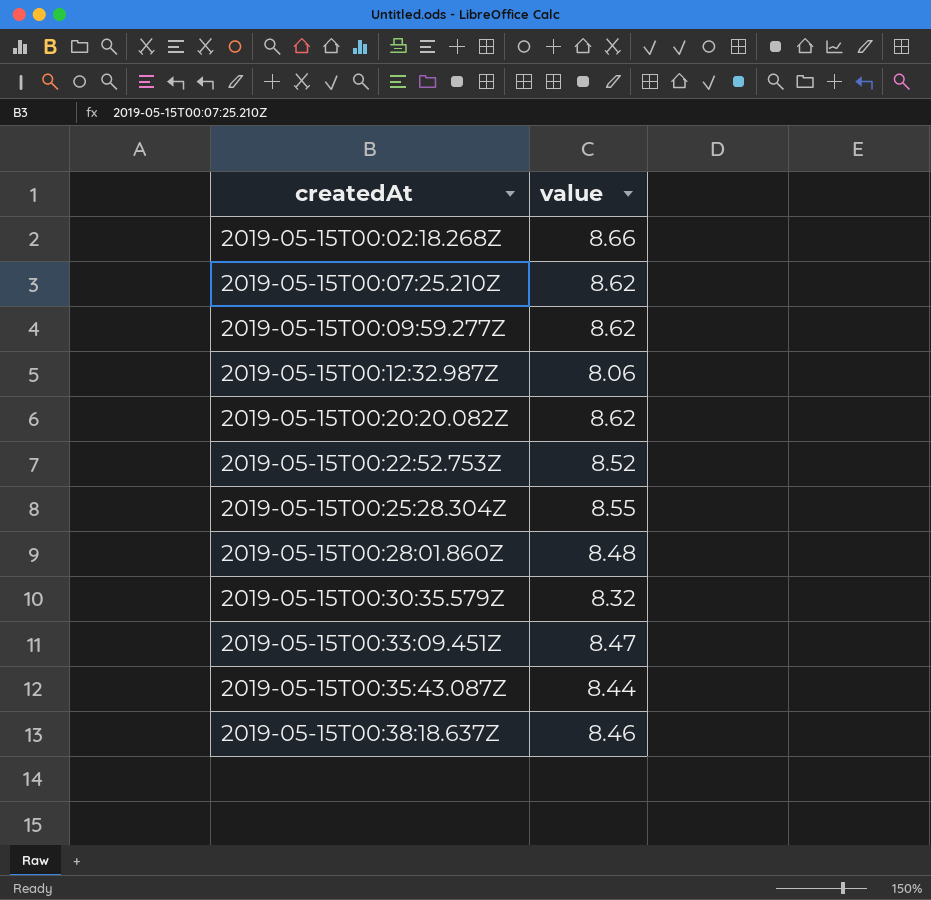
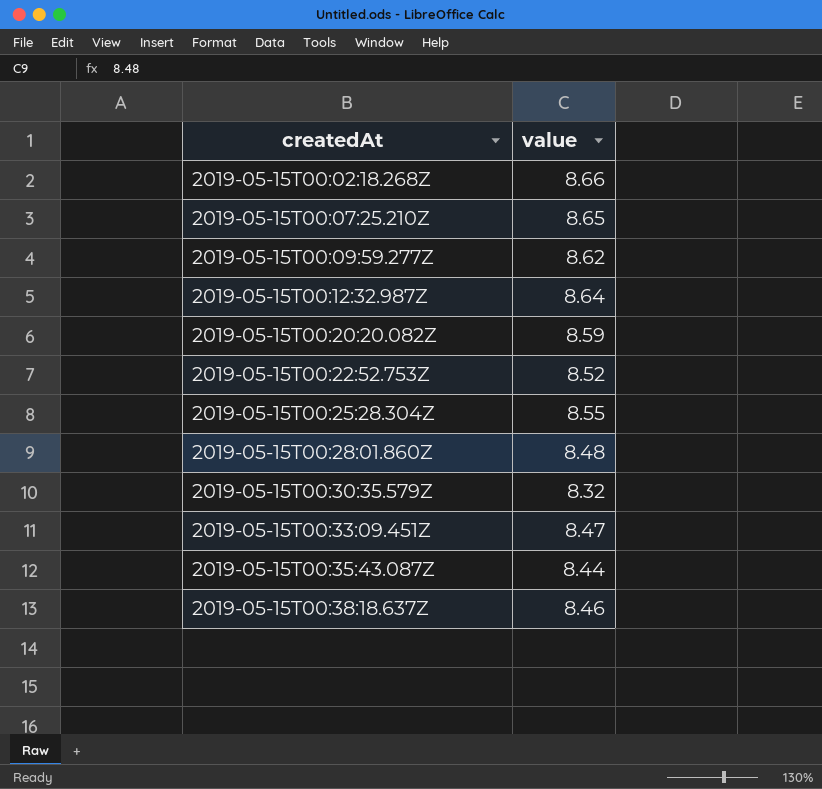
2019-05-15T00:07:25.210Z | value: 8.62 -> 8.65
2019-05-15T00:12:32.987Z | value: 8.06 -> 8.64
2019-05-15T00:20:20.082Z | value: 8.62 -> 8.59

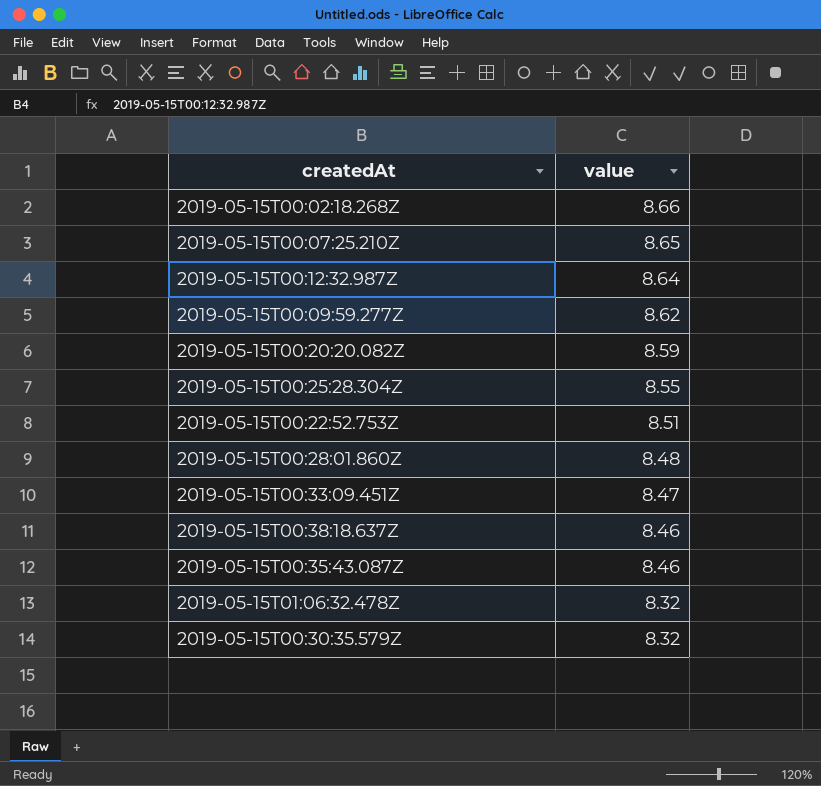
row order: createdAt ascending -> value descending
2019-05-15T00:22:52.753Z | value: 8.52 -> 8.51
2019-05-15T00:35:43.087Z | value: 8.44 -> 8.46
row 2019-05-15T01:06:32.478Z: none -> 8.32

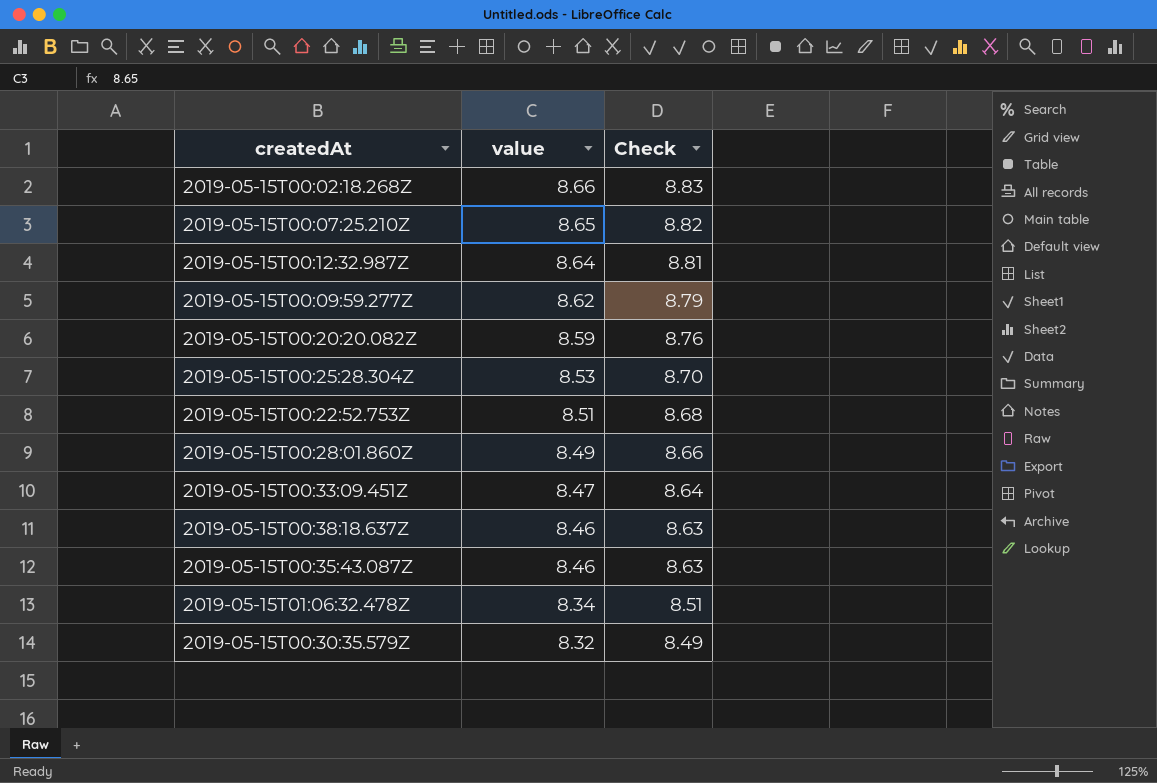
column Check | formula: none -> [value] * 1.02
2019-05-15T00:25:28.304Z | value: 8.55 -> 8.53
2019-05-15T00:28:01.860Z | value: 8.48 -> 8.49
2019-05-15T01:06:32.478Z | value: 8.32 -> 8.34

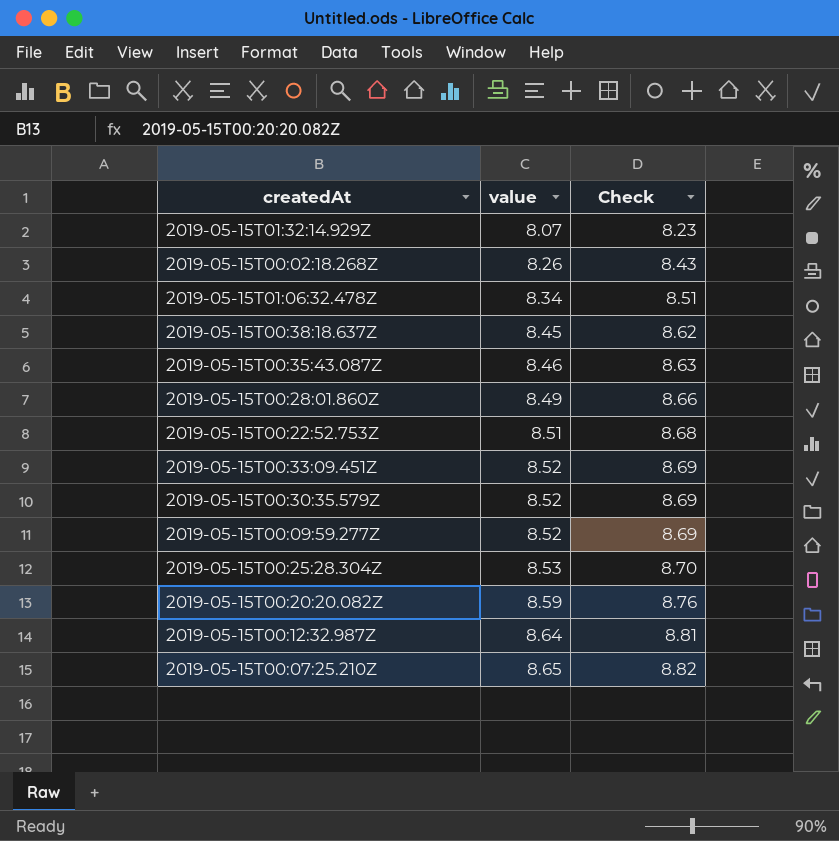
row order: value descending -> value ascending
row 2019-05-15T01:32:14.929Z: none -> 8.07 | 8.23
2019-05-15T00:02:18.268Z | value: 8.66 -> 8.26
2019-05-15T00:02:18.268Z | Check: 8.83 -> 8.43
2019-05-15T00:38:18.637Z | value: 8.46 -> 8.45
2019-05-15T00:38:18.637Z | Check: 8.63 -> 8.62
2019-05-15T00:33:09.451Z | value: 8.47 -> 8.52
2019-05-15T00:33:09.451Z | Check: 8.64 -> 8.69
2019-05-15T00:30:35.579Z | value: 8.32 -> 8.52
2019-05-15T00:30:35.579Z | Check: 8.49 -> 8.69
2019-05-15T00:09:59.277Z | value: 8.62 -> 8.52
2019-05-15T00:09:59.277Z | Check: 8.79 -> 8.69

